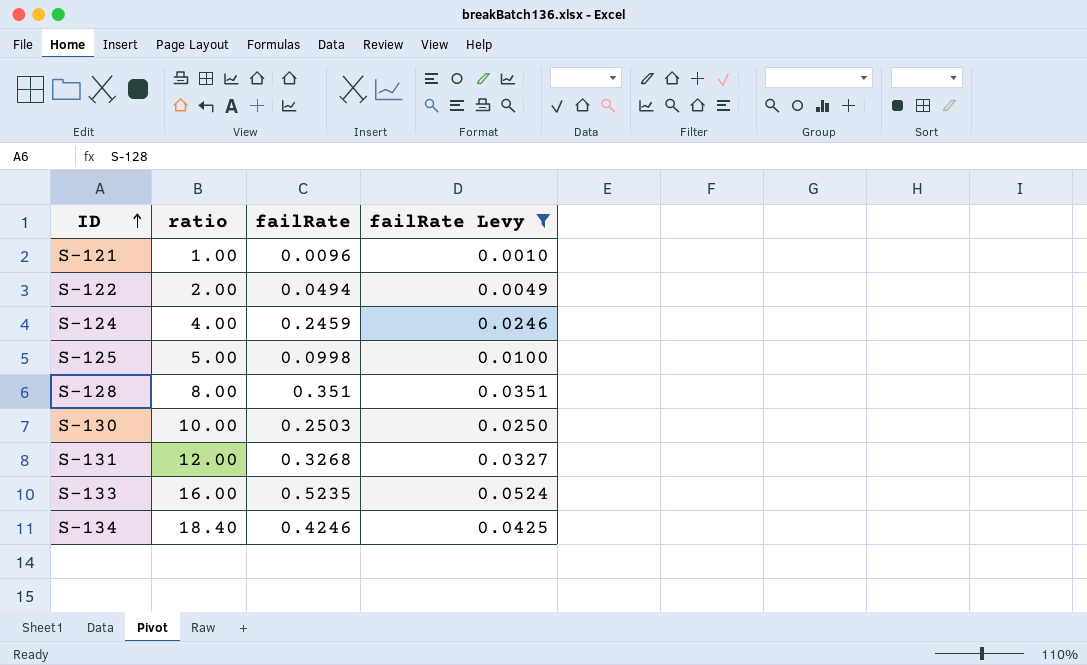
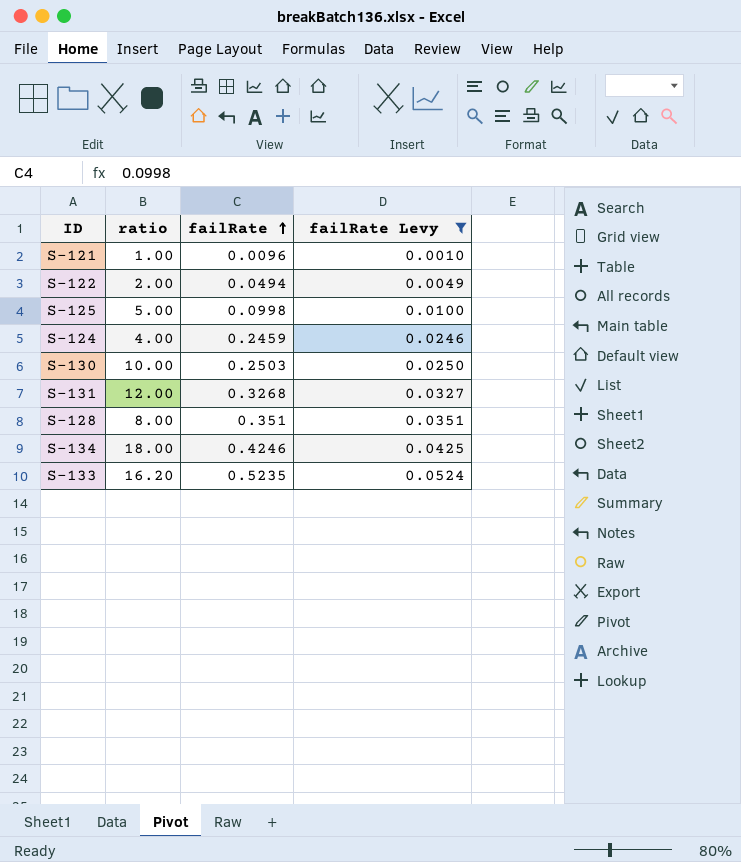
row order: ID ascending -> failRate ascending
S-134 | ratio: 18.40 -> 18.00
S-133 | ratio: 16.00 -> 16.20

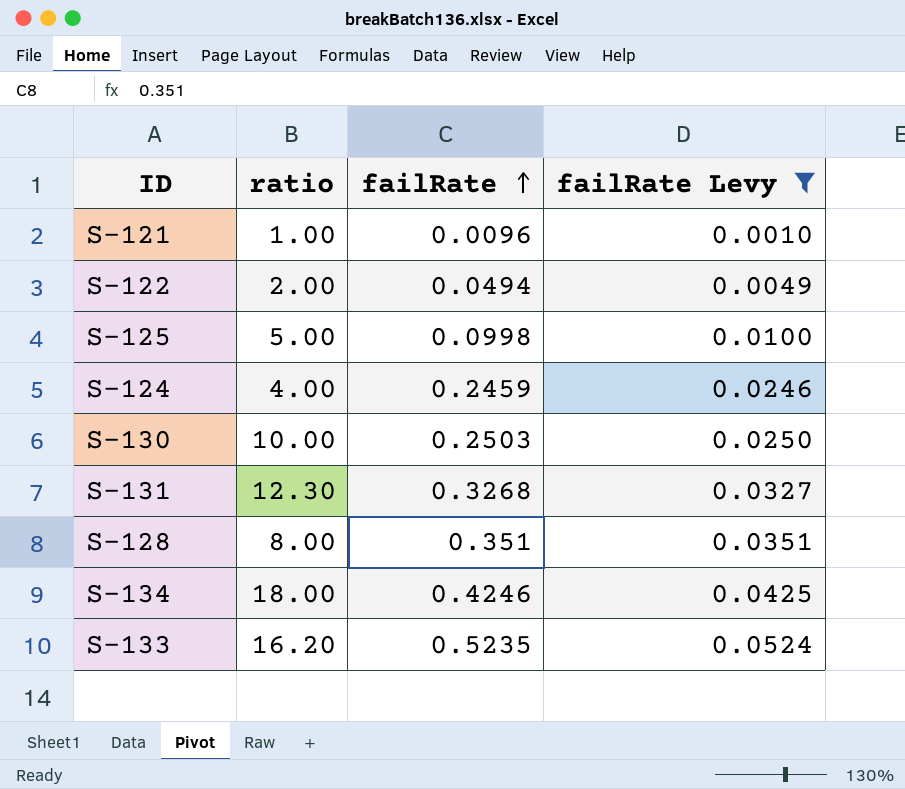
S-131 | ratio: 12.00 -> 12.30

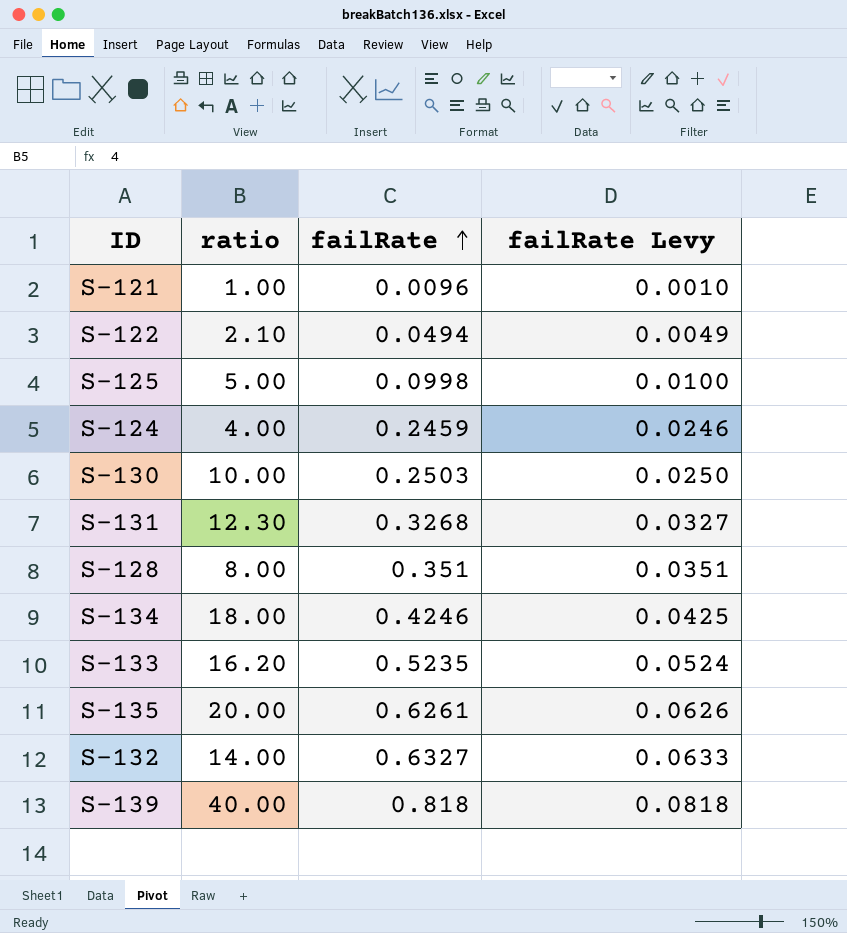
filter: failRate Levy <= 0.0524 -> none
S-122 | ratio: 2.00 -> 2.10

